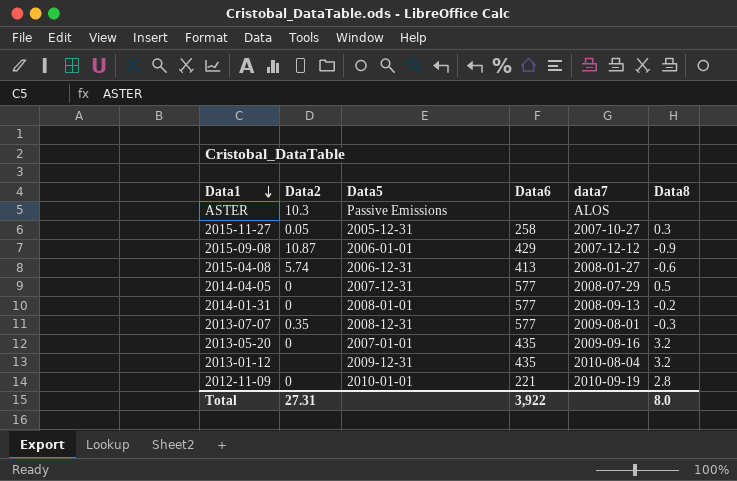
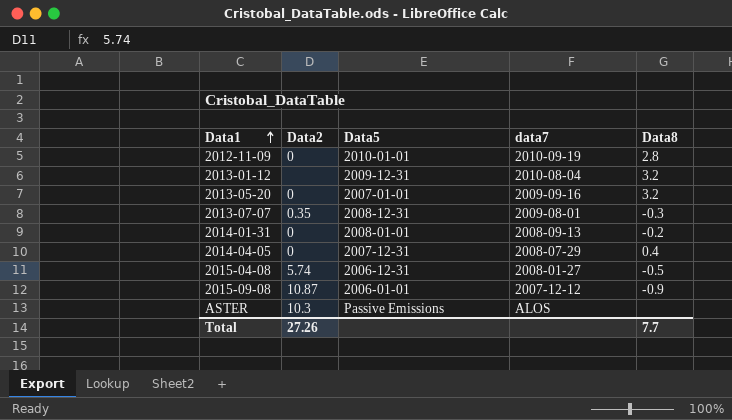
row order: Data1 descending -> Data1 ascending
column Data6 | position: 4 -> none
row 2015-11-27: 0.05 | 2005-12-31 | 258 | 2007-10-27 | 0.3 -> none
2014-04-05 | Data8: 0.5 -> 0.4
2015-04-08 | Data8: -0.6 -> -0.5
Total | Data2: 27.31 -> 27.26
Total | Data8: 8.0 -> 7.7

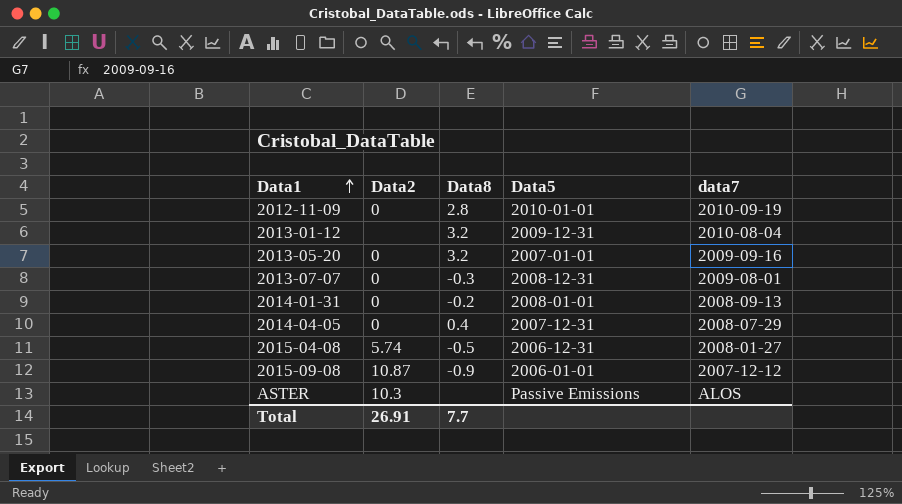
column Data8 | position: 5 -> 3
2013-07-07 | Data2: 0.35 -> 0
Total | Data2: 27.26 -> 26.91

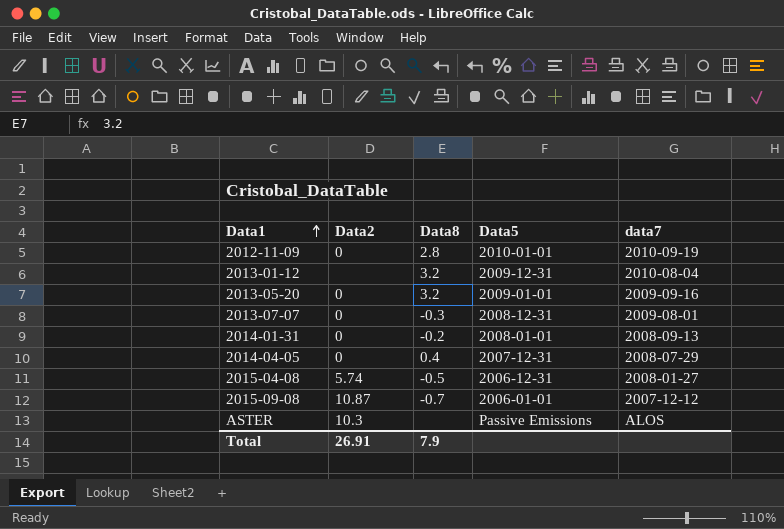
2013-05-20 | Data5: 2007-01-01 -> 2009-01-01
2015-09-08 | Data8: -0.9 -> -0.7
Total | Data8: 7.7 -> 7.9

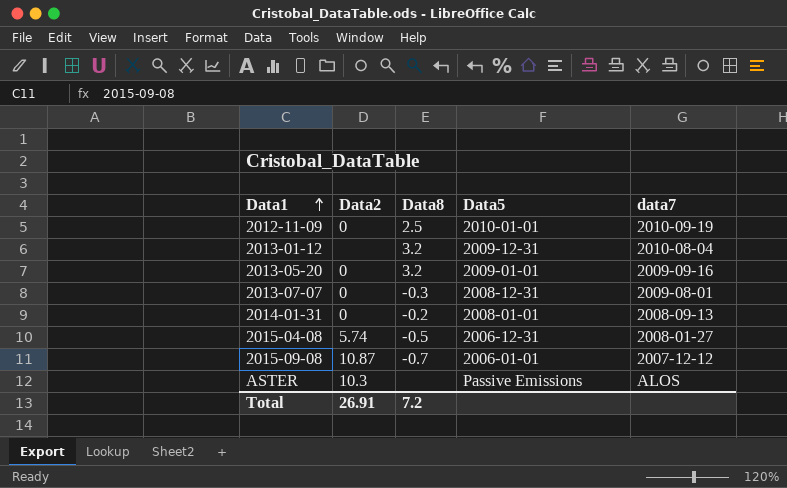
row 2014-04-05: 0 | 0.4 | 2007-12-31 | 2008-07-29 -> none
2012-11-09 | Data8: 2.8 -> 2.5
Total | Data8: 7.9 -> 7.2

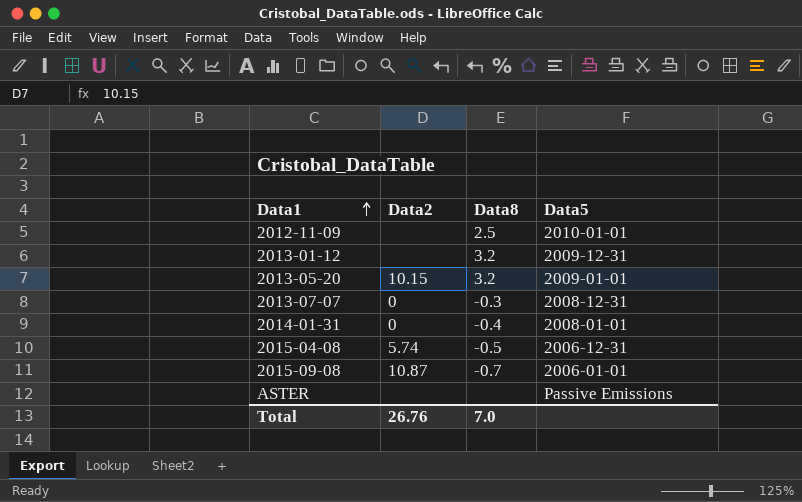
column data7 | position: 5 -> none
2012-11-09 | Data2: 0 -> none
2013-05-20 | Data2: 0 -> 10.15
2014-01-31 | Data8: -0.2 -> -0.4
ASTER | Data2: 10.3 -> none
Total | Data2: 26.91 -> 26.76
Total | Data8: 7.2 -> 7.0

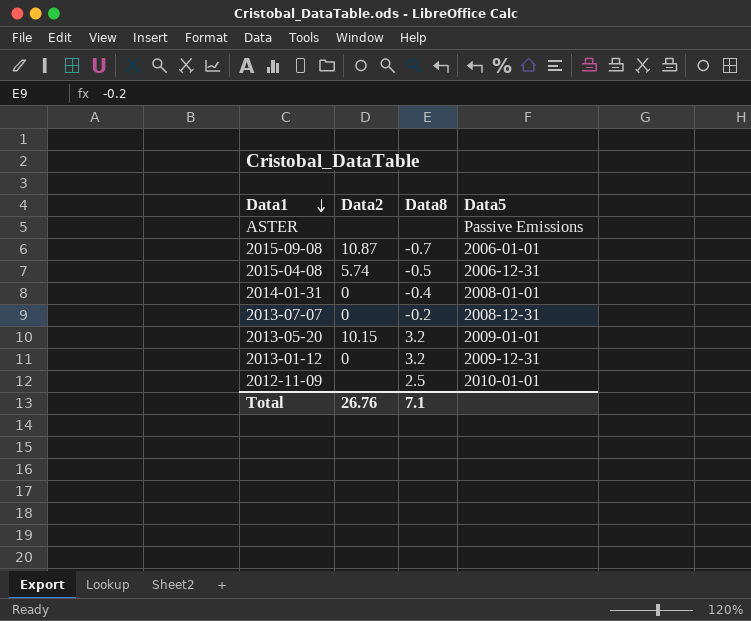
row order: Data1 ascending -> Data1 descending
2013-07-07 | Data8: -0.3 -> -0.2
2013-01-12 | Data2: none -> 0
Total | Data8: 7.0 -> 7.1

